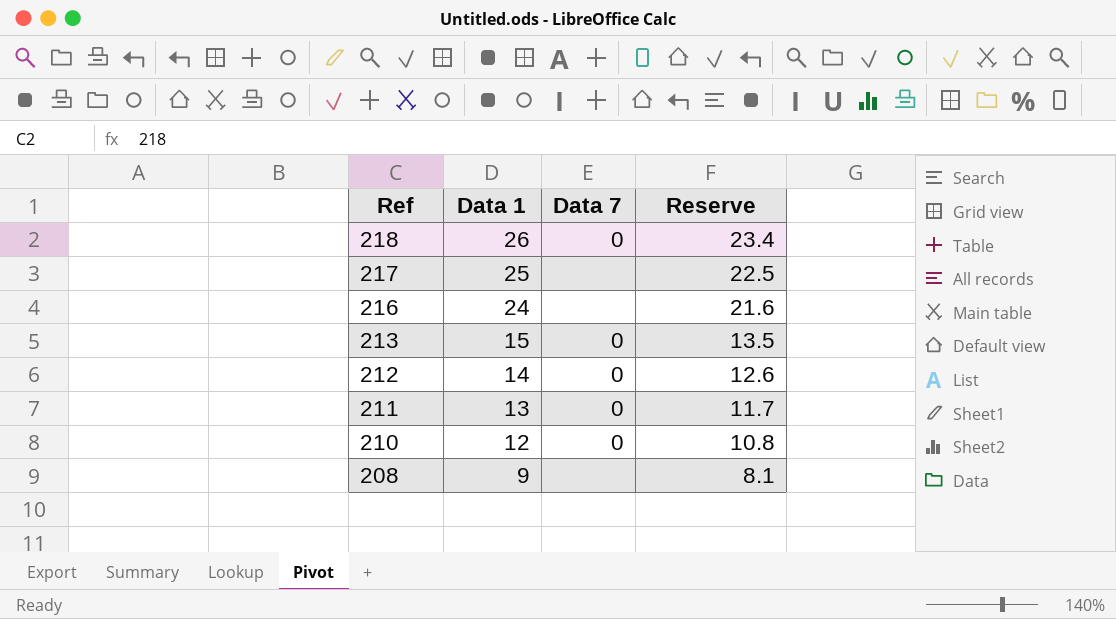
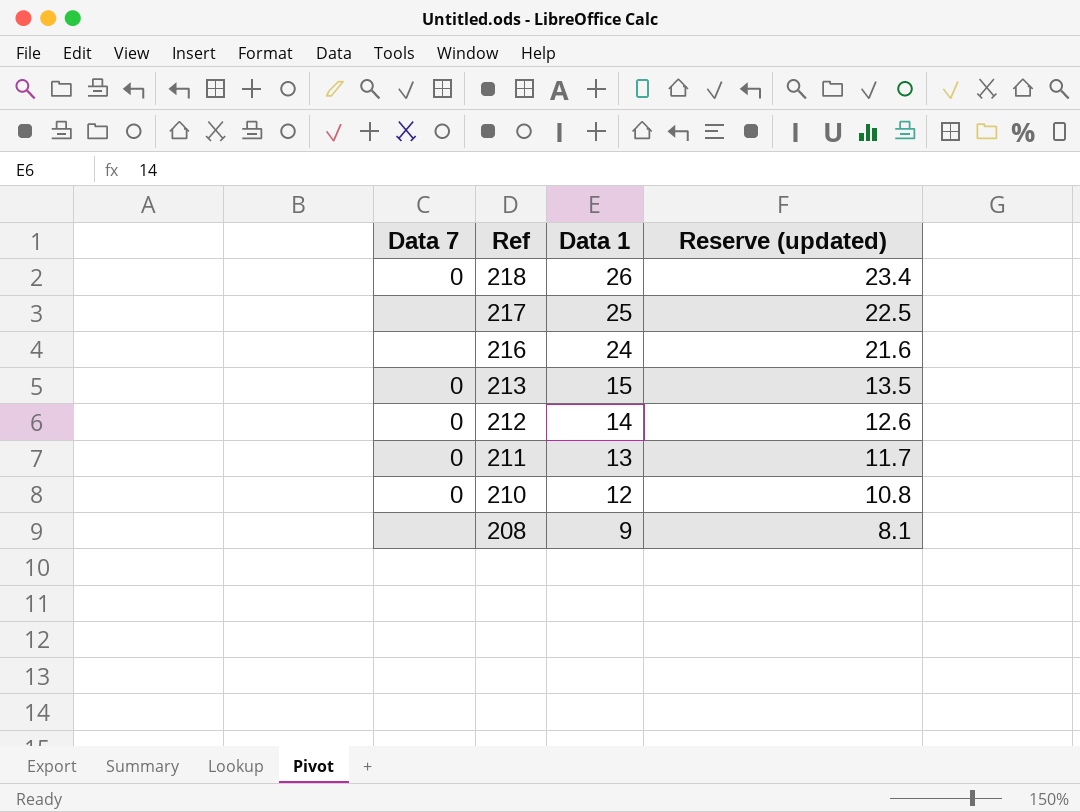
column Data 7 | position: 3 -> 1
column name: Reserve -> Reserve (updated)

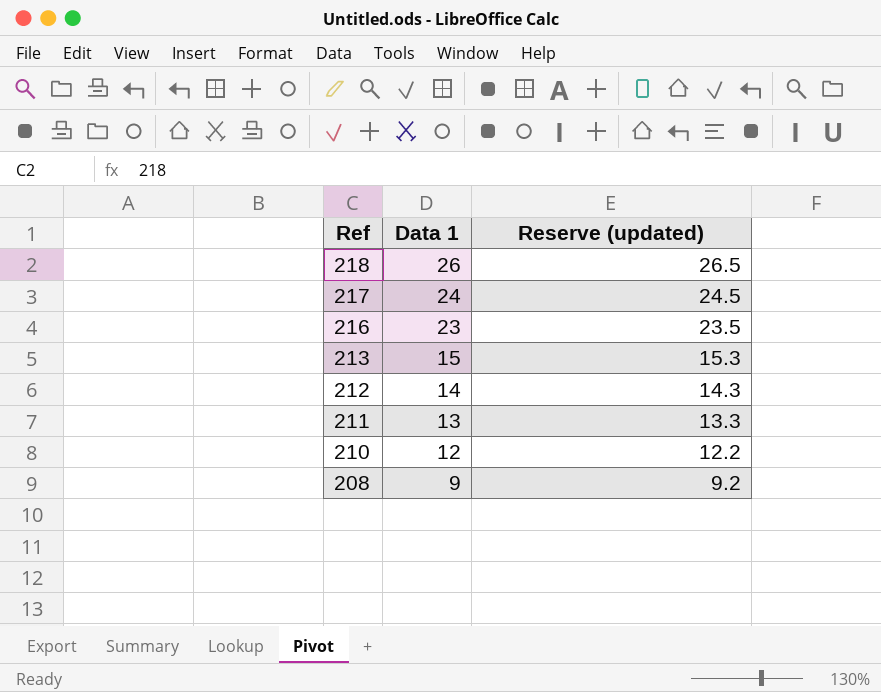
column Data 7 | position: 1 -> none
column Reserve (updated) | formula: [Data 1] * 0.9 -> [Data 1] * 1.02
217 | Data 1: 25 -> 24
216 | Data 1: 24 -> 23

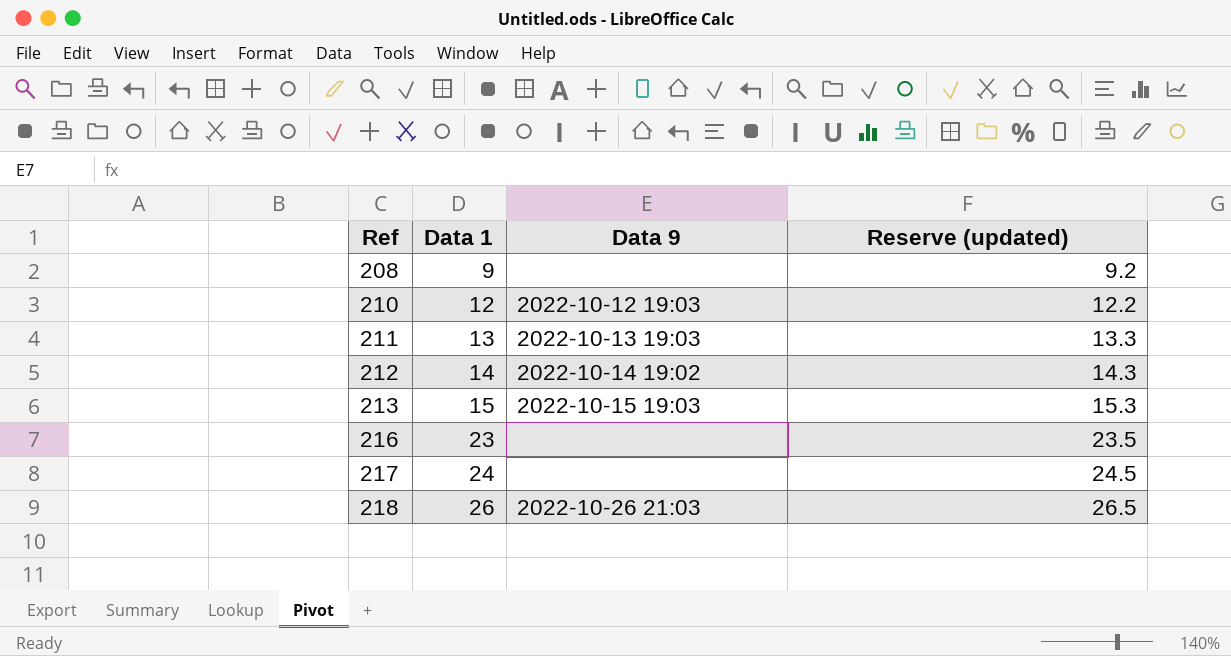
row order: Ref descending -> Ref ascending
column Data 9 | position: none -> 3

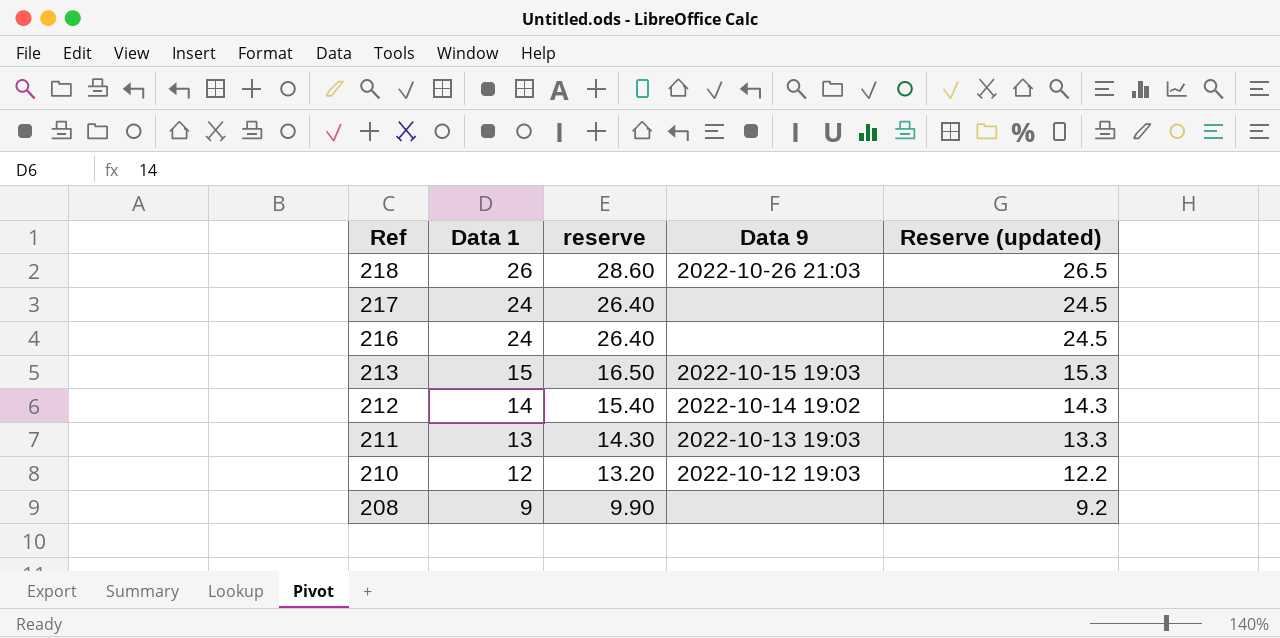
row order: Ref ascending -> Ref descending
column reserve | formula: none -> [Data 1] * 1.1
216 | Data 1: 23 -> 24
216 | Reserve (updated): 23.5 -> 24.5

